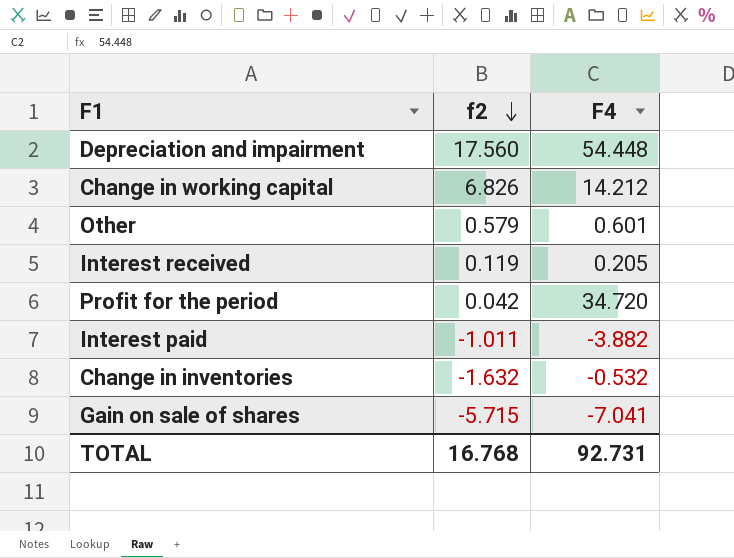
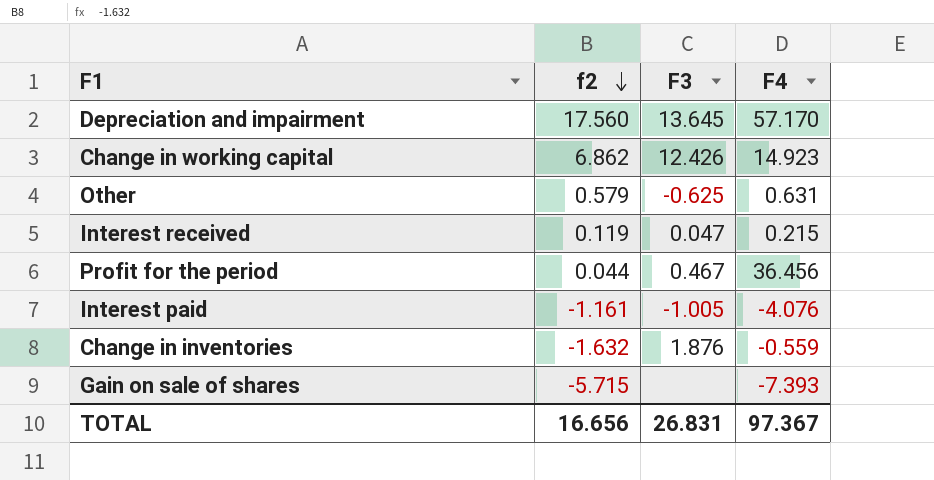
column F3 | position: none -> 3
Depreciation and impairment | F4: 54.448 -> 57.170
Change in working capital | f2: 6.826 -> 6.862
Change in working capital | F4: 14.212 -> 14.923
Other | F4: 0.601 -> 0.631
Interest received | F4: 0.205 -> 0.215
Profit for the period | f2: 0.042 -> 0.044
Profit for the period | F4: 34.720 -> 36.456
Interest paid | f2: -1.011 -> -1.161
Interest paid | F4: -3.882 -> -4.076
Change in inventories | F4: -0.532 -> -0.559
Gain on sale of shares | F4: -7.041 -> -7.393
TOTAL | f2: 16.768 -> 16.656
TOTAL | F4: 92.731 -> 97.367

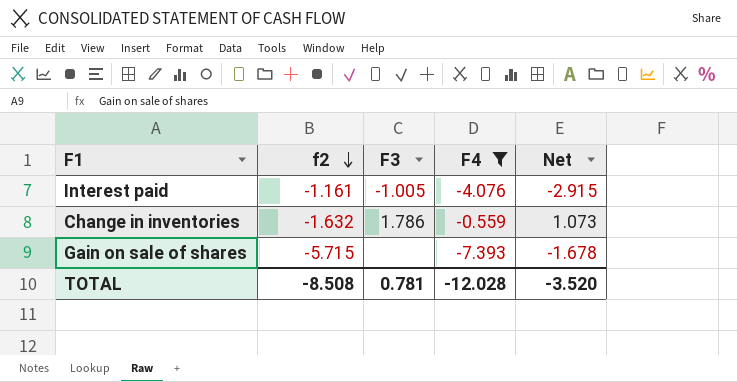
filter: none -> F4 <= -0.559
column Net | formula: none -> [F4] - [f2]
Change in inventories | F3: 1.876 -> 1.786
TOTAL | f2: 16.656 -> -8.508
TOTAL | F3: 26.831 -> 0.781
TOTAL | F4: 97.367 -> -12.028

